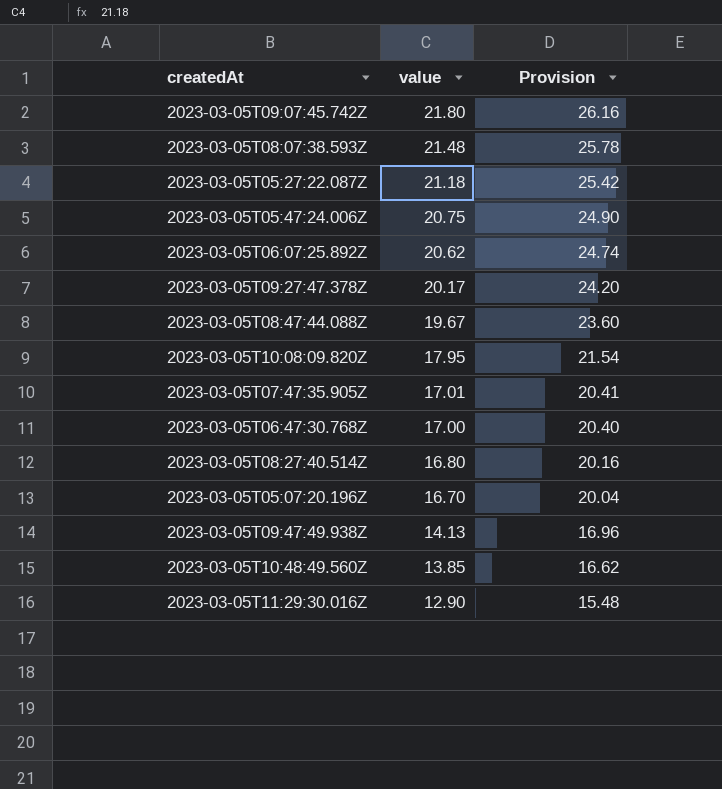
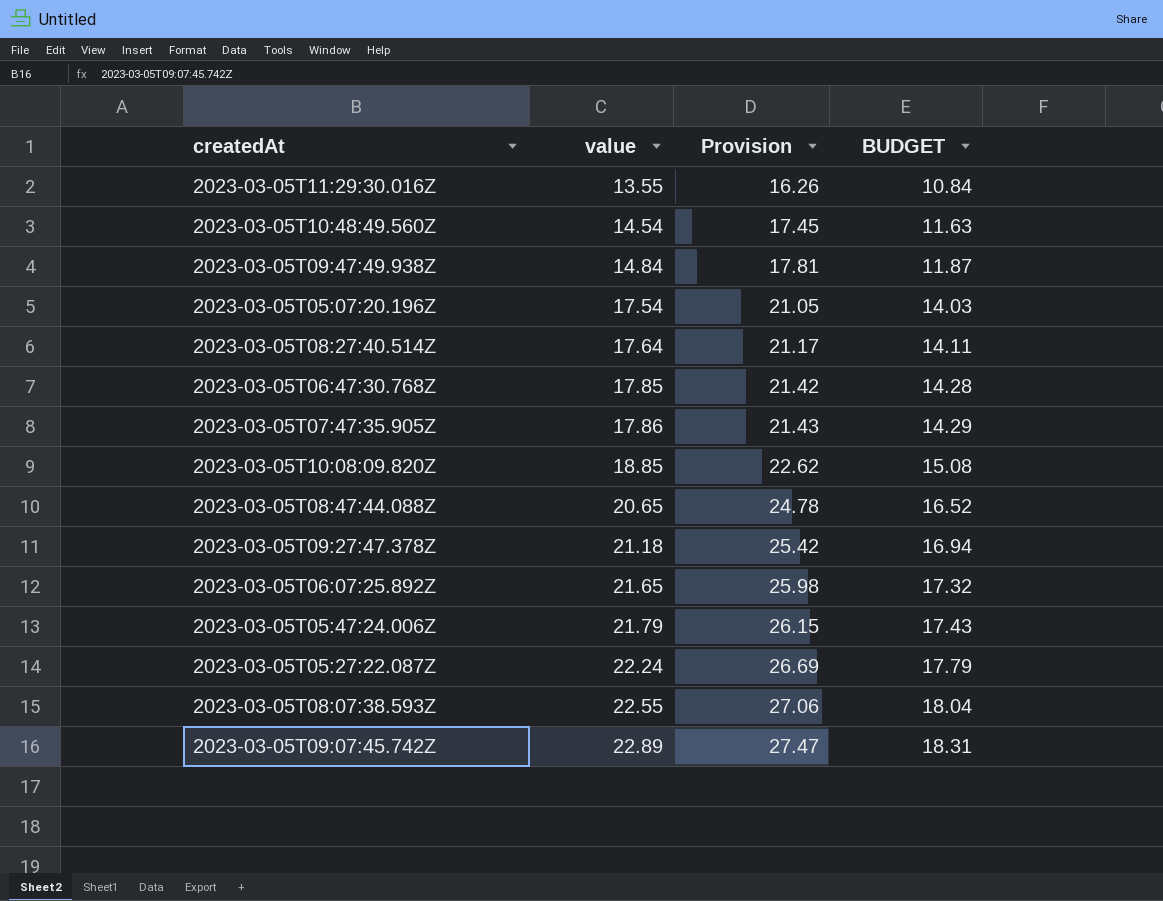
row order: value descending -> value ascending
column BUDGET | formula: none -> [value] * 0.8
2023-03-05T11:29:30.016Z | value: 12.90 -> 13.55
2023-03-05T11:29:30.016Z | Provision: 15.48 -> 16.26
2023-03-05T10:48:49.560Z | value: 13.85 -> 14.54
2023-03-05T10:48:49.560Z | Provision: 16.62 -> 17.45
2023-03-05T09:47:49.938Z | value: 14.13 -> 14.84
2023-03-05T09:47:49.938Z | Provision: 16.96 -> 17.81
2023-03-05T05:07:20.196Z | value: 16.70 -> 17.54
2023-03-05T05:07:20.196Z | Provision: 20.04 -> 21.05
2023-03-05T08:27:40.514Z | value: 16.80 -> 17.64
2023-03-05T08:27:40.514Z | Provision: 20.16 -> 21.17
2023-03-05T06:47:30.768Z | value: 17.00 -> 17.85
2023-03-05T06:47:30.768Z | Provision: 20.40 -> 21.42
2023-03-05T07:47:35.905Z | value: 17.01 -> 17.86
2023-03-05T07:47:35.905Z | Provision: 20.41 -> 21.43
2023-03-05T10:08:09.820Z | value: 17.95 -> 18.85
2023-03-05T10:08:09.820Z | Provision: 21.54 -> 22.62
2023-03-05T08:47:44.088Z | value: 19.67 -> 20.65
2023-03-05T08:47:44.088Z | Provision: 23.60 -> 24.78
2023-03-05T09:27:47.378Z | value: 20.17 -> 21.18
2023-03-05T09:27:47.378Z | Provision: 24.20 -> 25.42
2023-03-05T06:07:25.892Z | value: 20.62 -> 21.65
2023-03-05T06:07:25.892Z | Provision: 24.74 -> 25.98
2023-03-05T05:47:24.006Z | value: 20.75 -> 21.79
2023-03-05T05:47:24.006Z | Provision: 24.90 -> 26.15
2023-03-05T05:27:22.087Z | value: 21.18 -> 22.24
2023-03-05T05:27:22.087Z | Provision: 25.42 -> 26.69
2023-03-05T08:07:38.593Z | value: 21.48 -> 22.55
2023-03-05T08:07:38.593Z | Provision: 25.78 -> 27.06
2023-03-05T09:07:45.742Z | value: 21.80 -> 22.89
2023-03-05T09:07:45.742Z | Provision: 26.16 -> 27.47

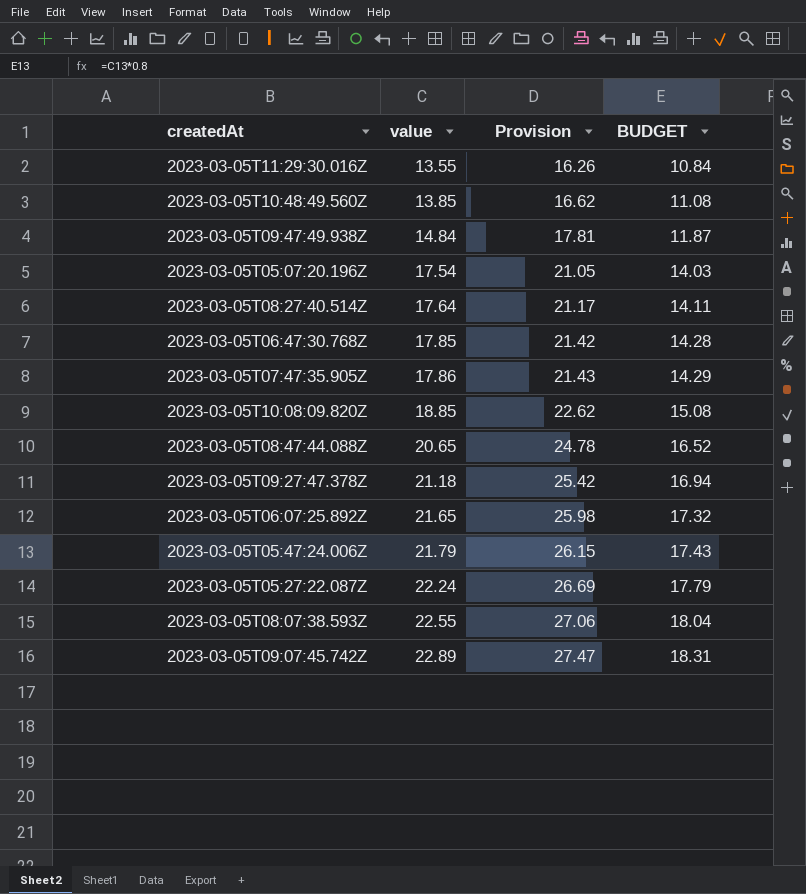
2023-03-05T10:48:49.560Z | value: 14.54 -> 13.85
2023-03-05T10:48:49.560Z | Provision: 17.45 -> 16.62
2023-03-05T10:48:49.560Z | BUDGET: 11.63 -> 11.08

